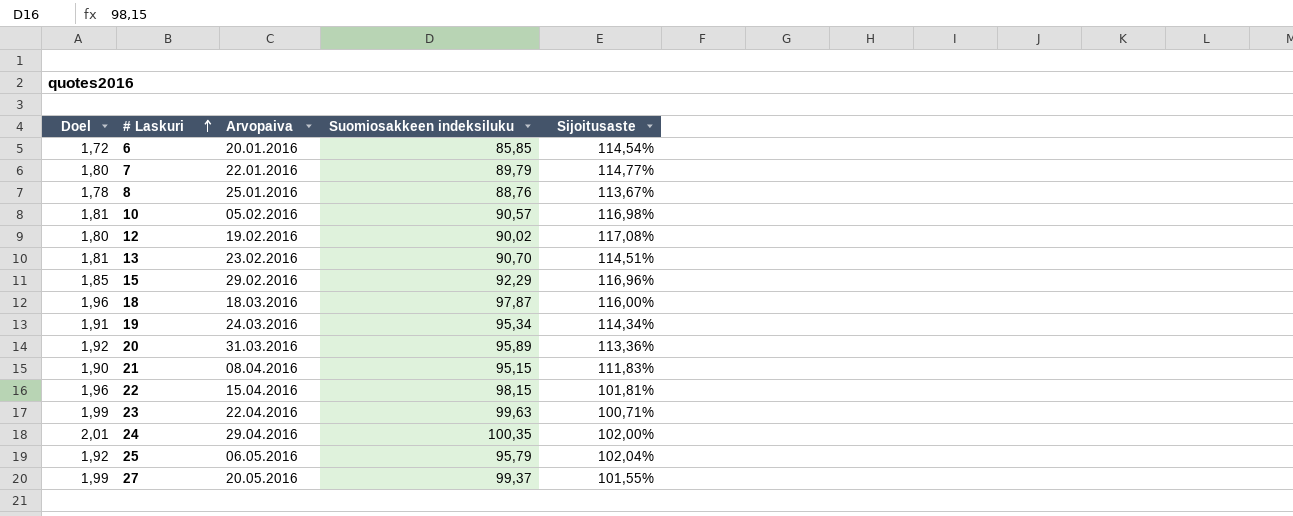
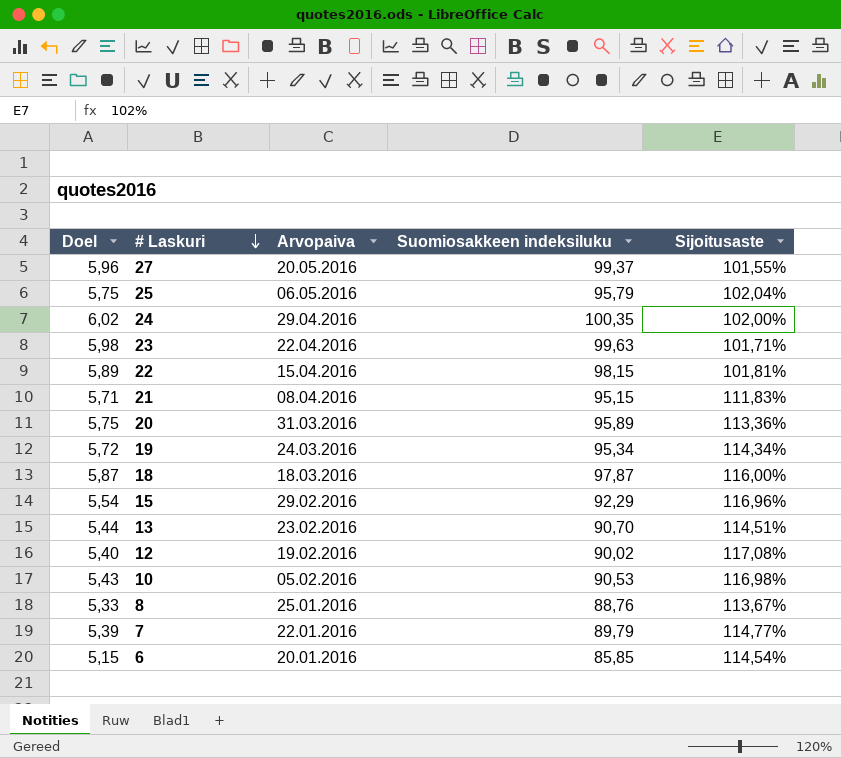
row order: # Laskuri ascending -> # Laskuri descending
column Doel | formula: [Suomiosakkeen indeksiluku] * 0,02 -> [Suomiosakkeen indeksiluku] * 0,06
23 | Sijoitusaste: 100,71% -> 101,71%
10 | Suomiosakkeen indeksiluku: 90,57 -> 90,53

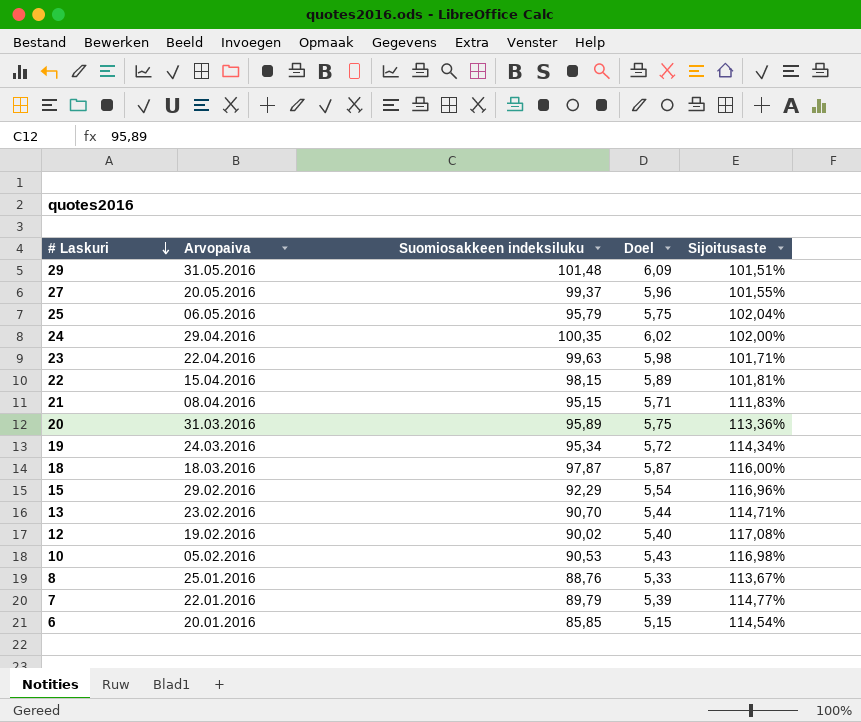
column Doel | position: 1 -> 4
row 29: none -> 31.05.2016 | 101,48 | 6,09 | 101,51%
13 | Sijoitusaste: 114,51% -> 114,71%

